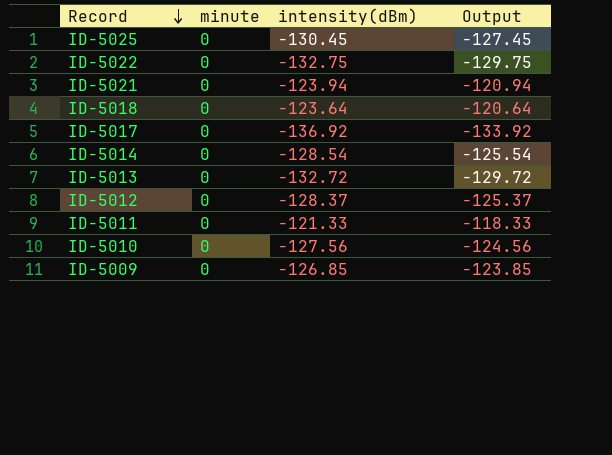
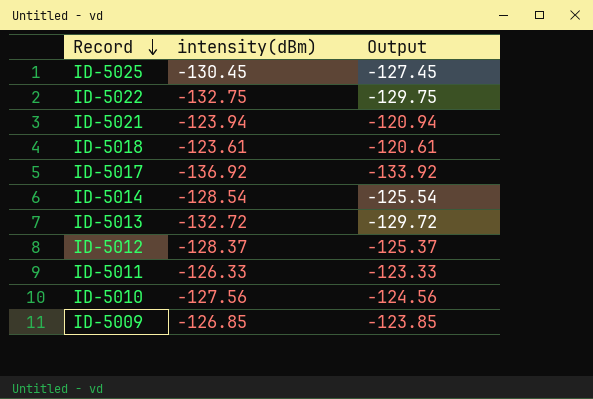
column minute | position: 2 -> none
ID-5018 | intensity(dBm): -123.64 -> -123.61
ID-5018 | Output: -120.64 -> -120.61
ID-5011 | intensity(dBm): -121.33 -> -126.33
ID-5011 | Output: -118.33 -> -123.33

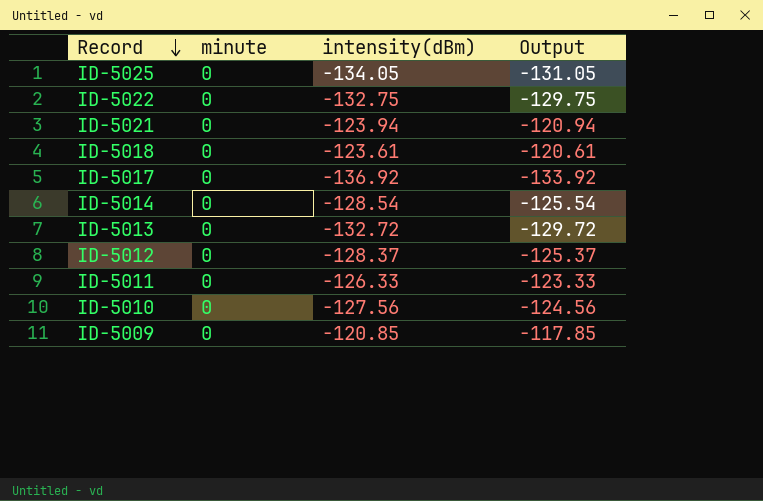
column minute | position: none -> 2
ID-5025 | intensity(dBm): -130.45 -> -134.05
ID-5025 | Output: -127.45 -> -131.05
ID-5009 | intensity(dBm): -126.85 -> -120.85
ID-5009 | Output: -123.85 -> -117.85

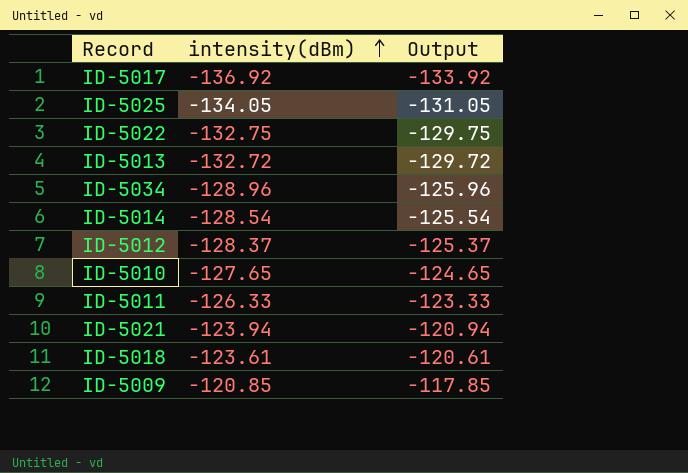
row order: Record descending -> intensity(dBm) ascending
column minute | position: 2 -> none
row ID-5034: none -> -128.96 | -125.96
ID-5010 | intensity(dBm): -127.56 -> -127.65
ID-5010 | Output: -124.56 -> -124.65

